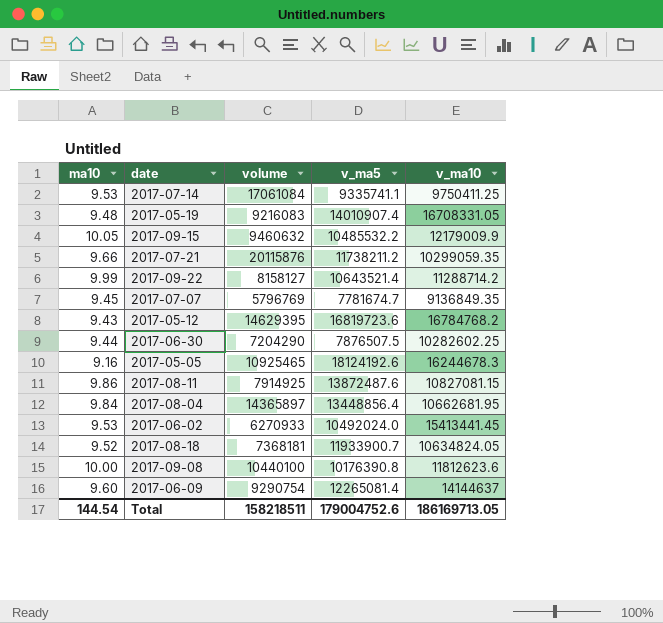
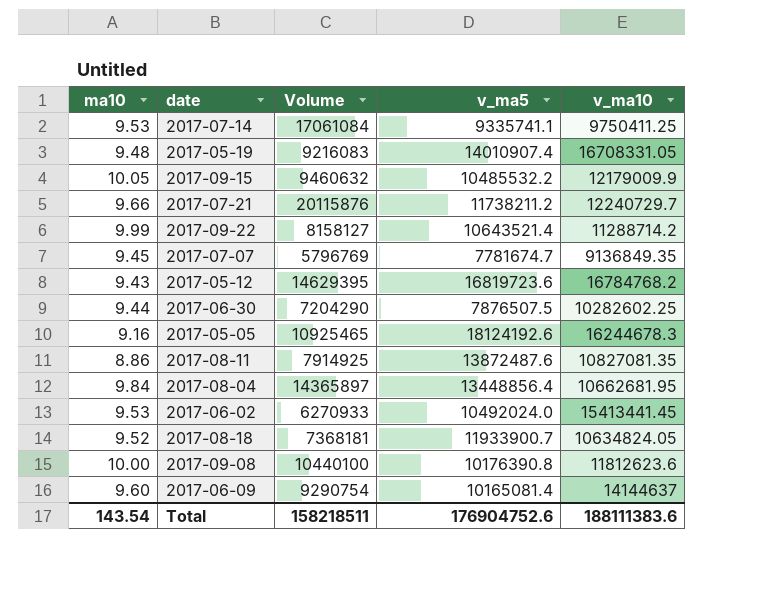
column name: volume -> Volume
2017-07-21 | v_ma10: 10299059.35 -> 12240729.7
2017-08-11 | ma10: 9.86 -> 8.86
2017-08-11 | v_ma10: 10827081.15 -> 10827081.35
2017-06-09 | v_ma5: 12265081.4 -> 10165081.4
Total | ma10: 144.54 -> 143.54
Total | v_ma5: 179004752.6 -> 176904752.6
Total | v_ma10: 186169713.05 -> 188111383.6

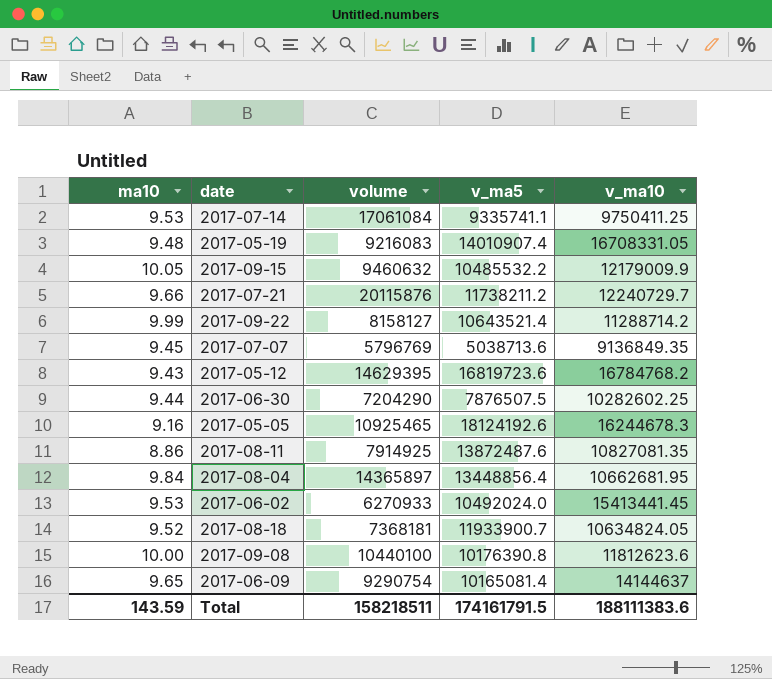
column name: Volume -> volume
2017-07-07 | v_ma5: 7781674.7 -> 5038713.6
2017-06-09 | ma10: 9.60 -> 9.65
Total | ma10: 143.54 -> 143.59
Total | v_ma5: 176904752.6 -> 174161791.5

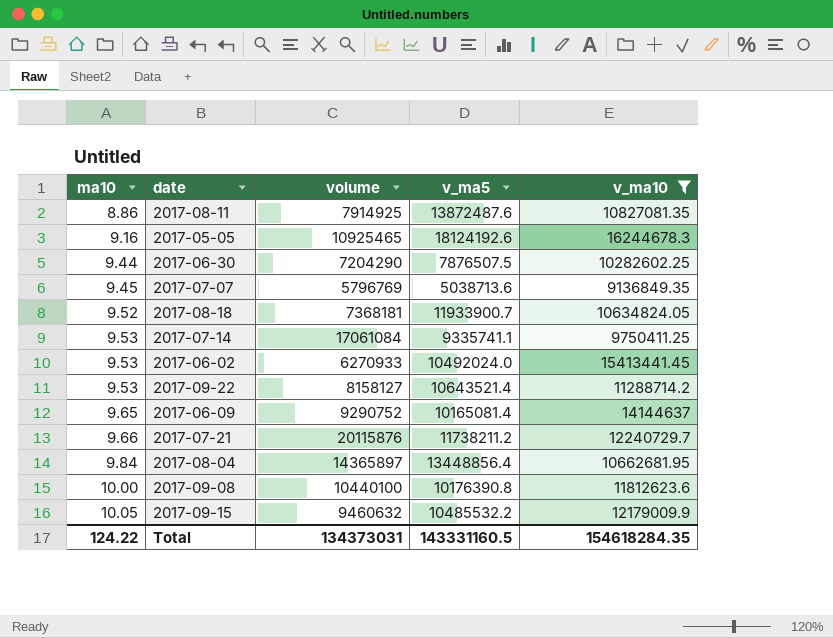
filter: none -> v_ma10 <= 16244678.3
row order: none -> ma10 ascending
2017-09-22 | ma10: 9.99 -> 9.53
2017-06-09 | volume: 9290754 -> 9290752
Total | ma10: 143.59 -> 124.22
Total | volume: 158218511 -> 134373031
Total | v_ma5: 174161791.5 -> 143331160.5
Total | v_ma10: 188111383.6 -> 154618284.35

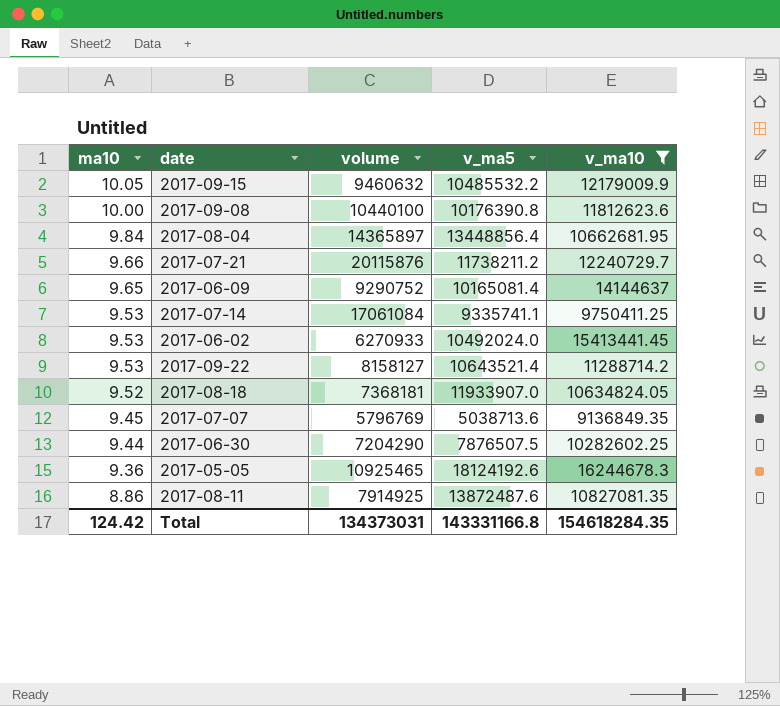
row order: ma10 ascending -> ma10 descending
2017-08-18 | v_ma5: 11933900.7 -> 11933907.0
2017-05-05 | ma10: 9.16 -> 9.36
Total | ma10: 124.22 -> 124.42
Total | v_ma5: 143331160.5 -> 143331166.8

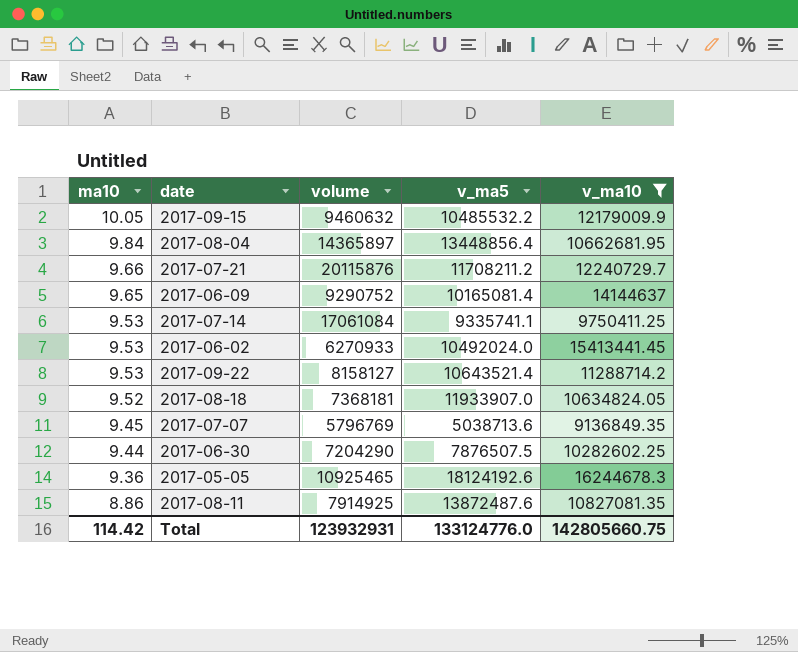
row 2017-09-08: 10.00 | 10440100 | 10176390.8 | 11812623.6 -> none
2017-07-21 | v_ma5: 11738211.2 -> 11708211.2
Total | ma10: 124.42 -> 114.42
Total | volume: 134373031 -> 123932931
Total | v_ma5: 143331166.8 -> 133124776.0
Total | v_ma10: 154618284.35 -> 142805660.75

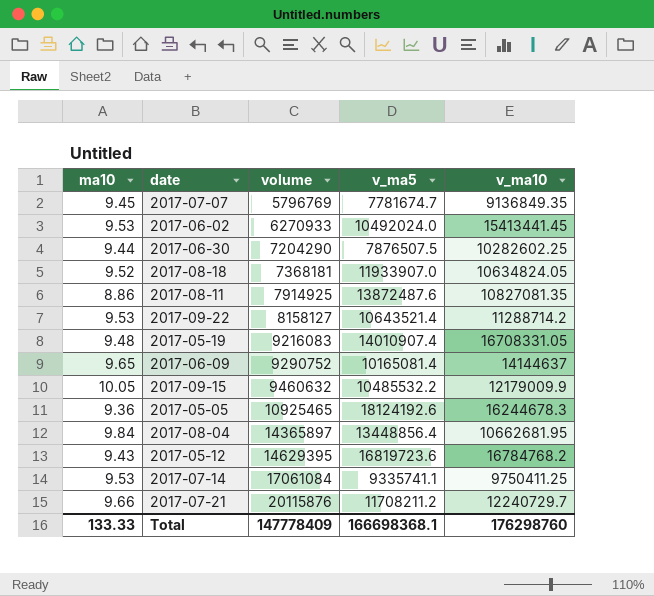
filter: v_ma10 <= 16244678.3 -> none
row order: ma10 descending -> volume ascending
2017-07-07 | v_ma5: 5038713.6 -> 7781674.7
Total | ma10: 114.42 -> 133.33
Total | volume: 123932931 -> 147778409
Total | v_ma5: 133124776.0 -> 166698368.1
Total | v_ma10: 142805660.75 -> 176298760

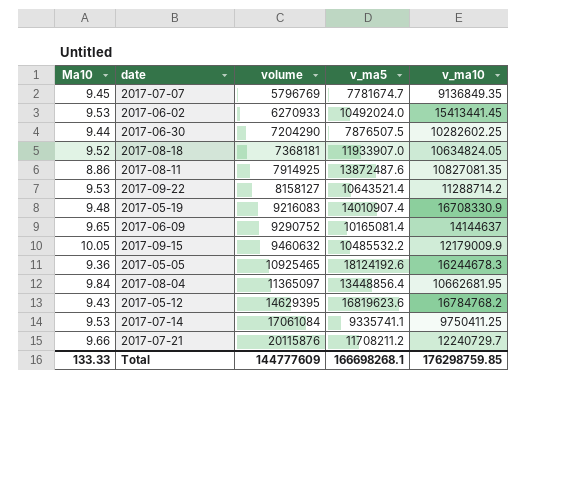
column name: ma10 -> Ma10
2017-05-19 | v_ma10: 16708331.05 -> 16708330.9
2017-08-04 | volume: 14365897 -> 11365097
2017-05-12 | v_ma5: 16819723.6 -> 16819623.6
Total | volume: 147778409 -> 144777609
Total | v_ma5: 166698368.1 -> 166698268.1
Total | v_ma10: 176298760 -> 176298759.85

